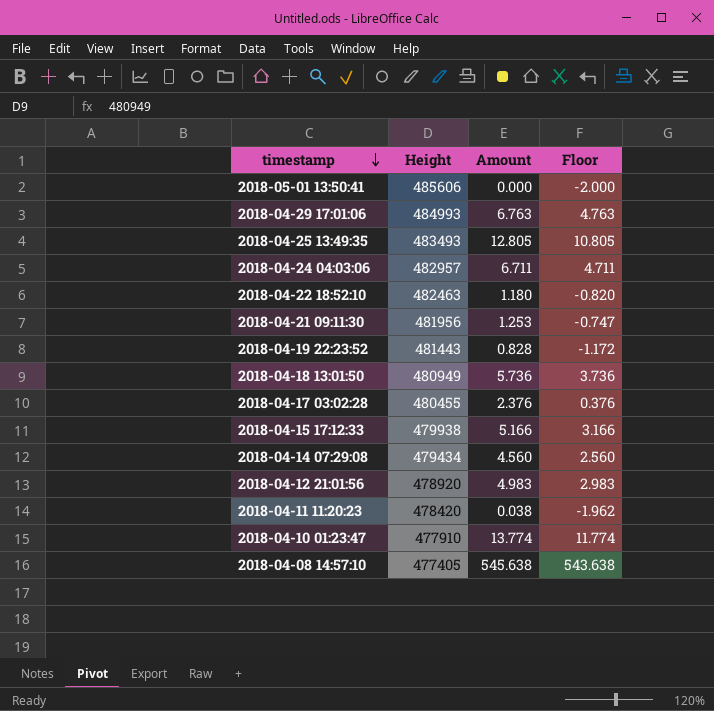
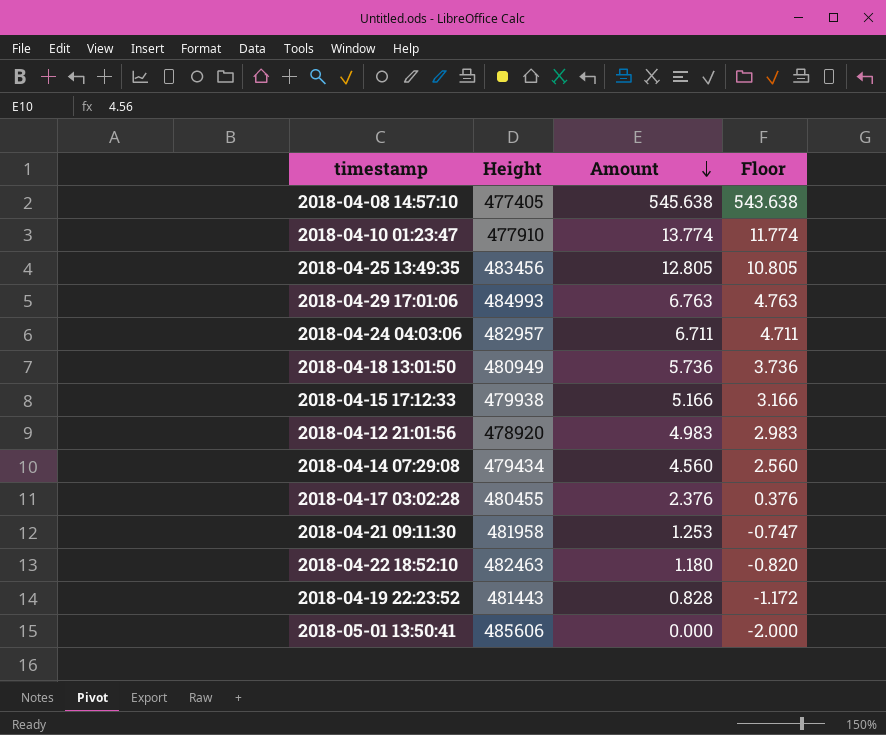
row order: timestamp descending -> Amount descending
row 2018-04-11 11:20:23: 478420 | 0.038 | -1.962 -> none
2018-04-25 13:49:35 | Height: 483493 -> 483456
2018-04-21 09:11:30 | Height: 481956 -> 481958

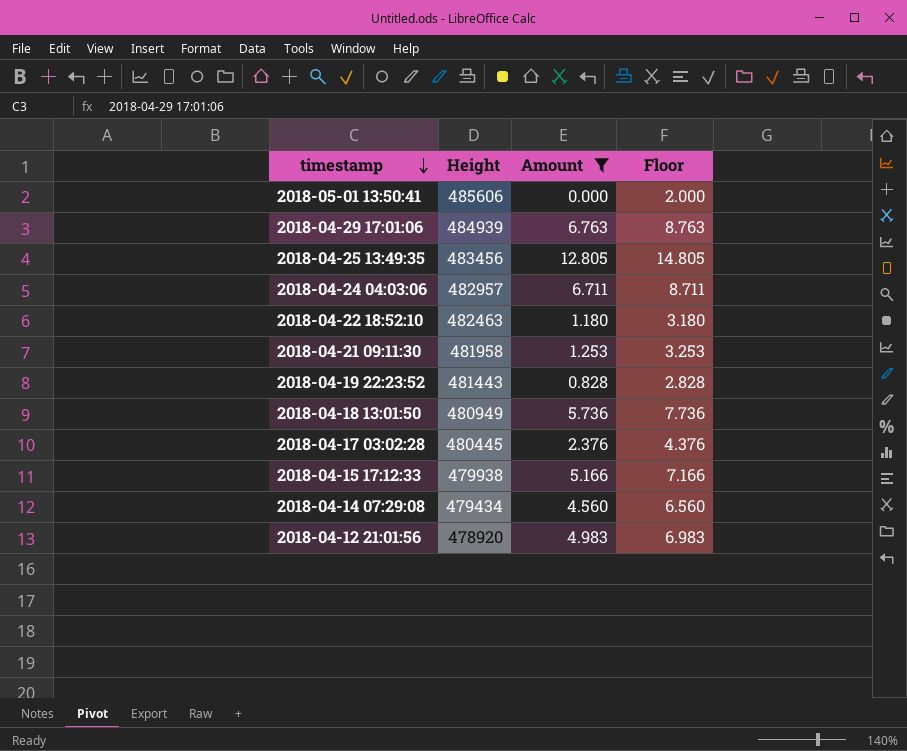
filter: none -> Amount <= 12.805
row order: Amount descending -> timestamp descending
column Floor | formula: [Amount] - 2 -> [Amount] + 2
2018-04-29 17:01:06 | Height: 484993 -> 484939
2018-04-17 03:02:28 | Height: 480455 -> 480445

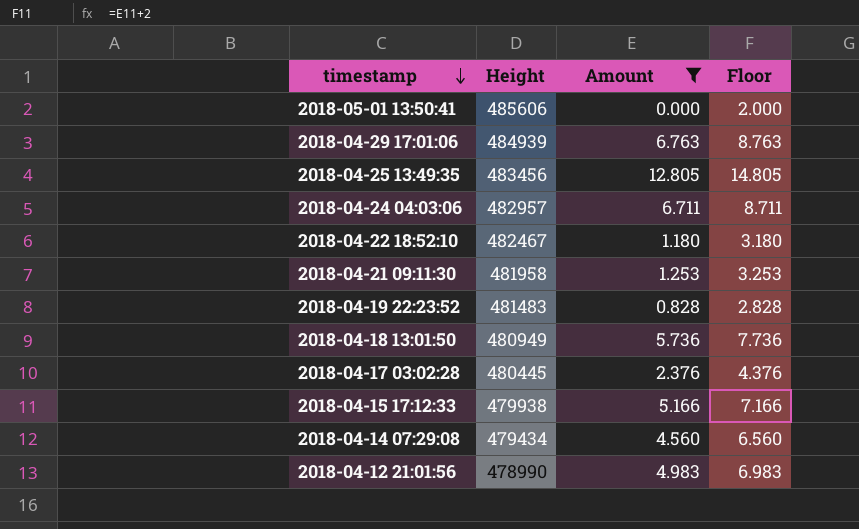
2018-04-22 18:52:10 | Height: 482463 -> 482467
2018-04-19 22:23:52 | Height: 481443 -> 481483
2018-04-12 21:01:56 | Height: 478920 -> 478990

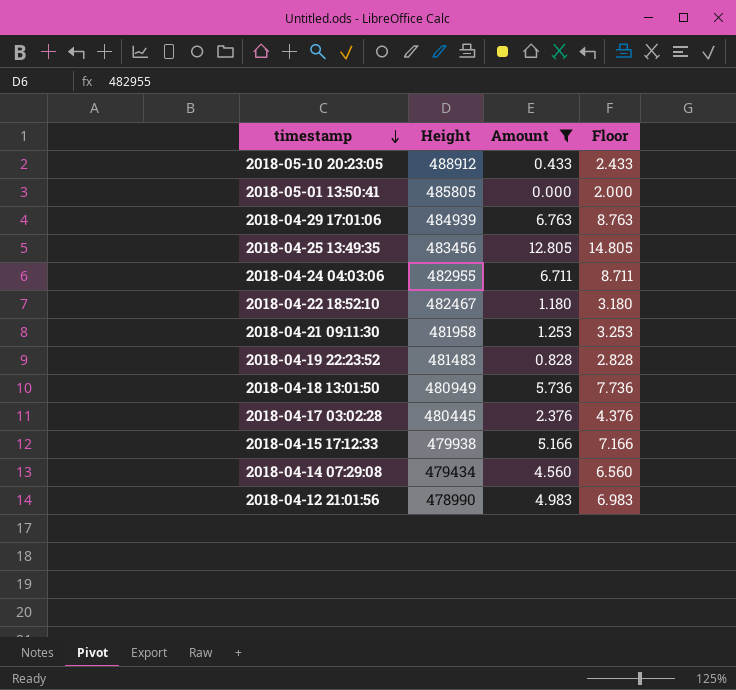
row 2018-05-10 20:23:05: none -> 488912 | 0.433 | 2.433
2018-05-01 13:50:41 | Height: 485606 -> 485805
2018-04-24 04:03:06 | Height: 482957 -> 482955

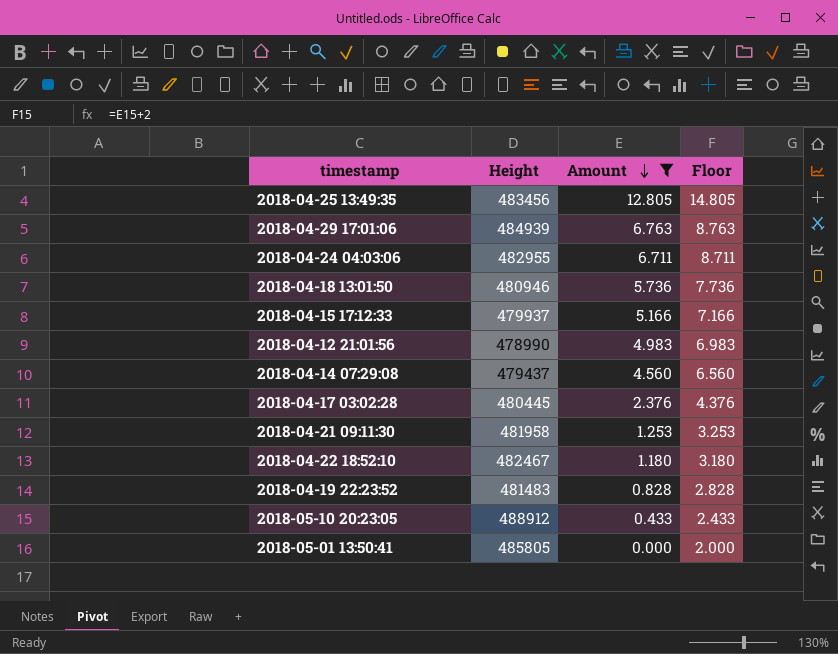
row order: timestamp descending -> Amount descending
2018-04-18 13:01:50 | Height: 480949 -> 480946
2018-04-15 17:12:33 | Height: 479938 -> 479937
2018-04-14 07:29:08 | Height: 479434 -> 479437

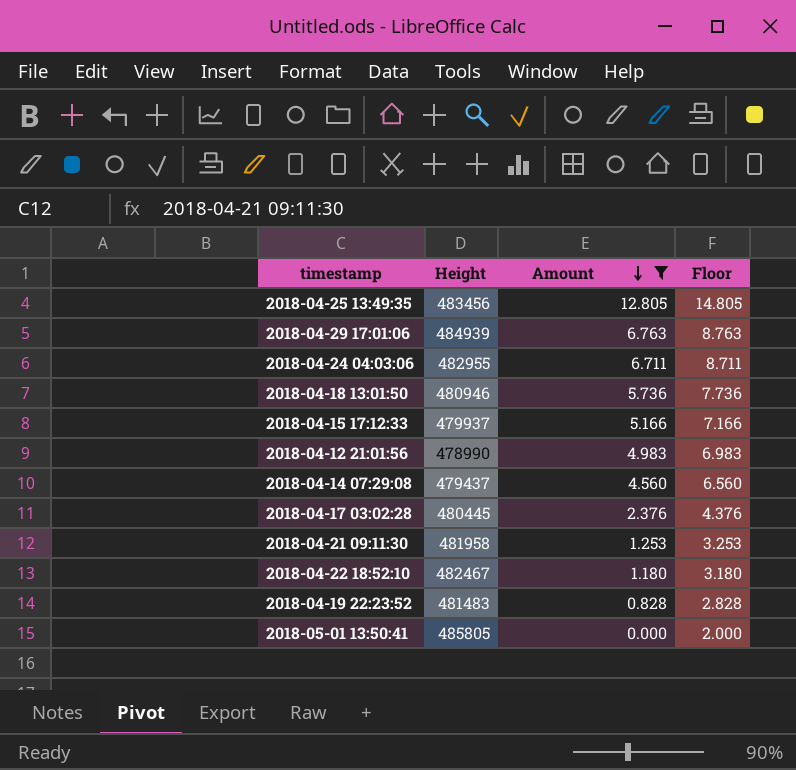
row 2018-05-10 20:23:05: 488912 | 0.433 | 2.433 -> none

